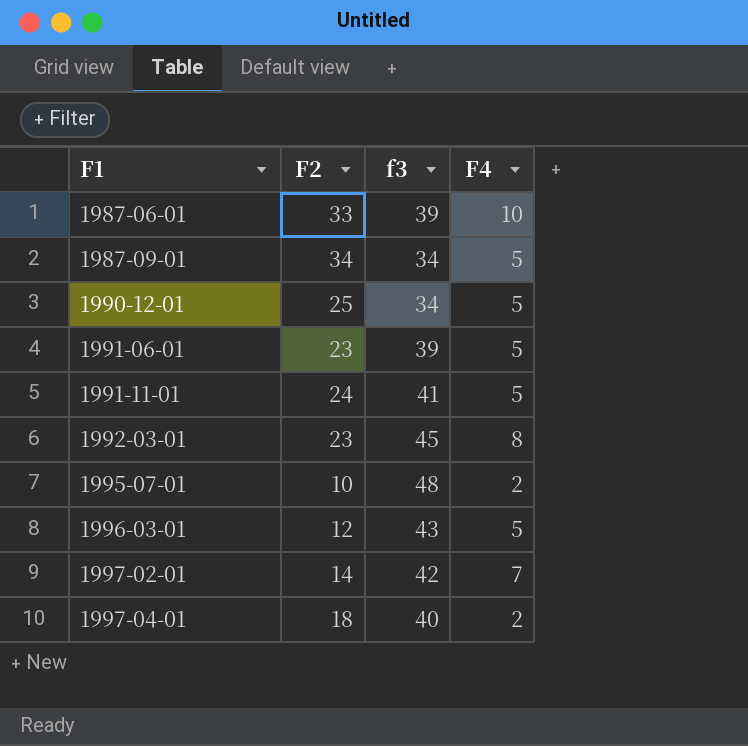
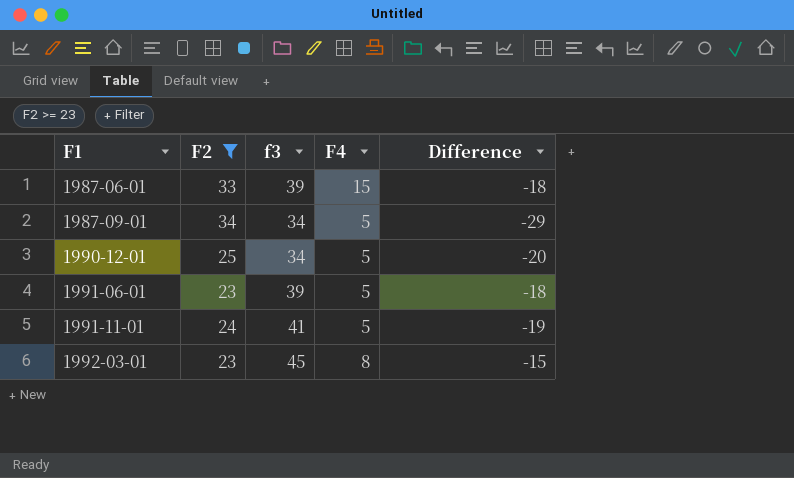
filter: none -> F2 >= 23
column Difference | formula: none -> [F4] - [F2]
1987-06-01 | F4: 10 -> 15

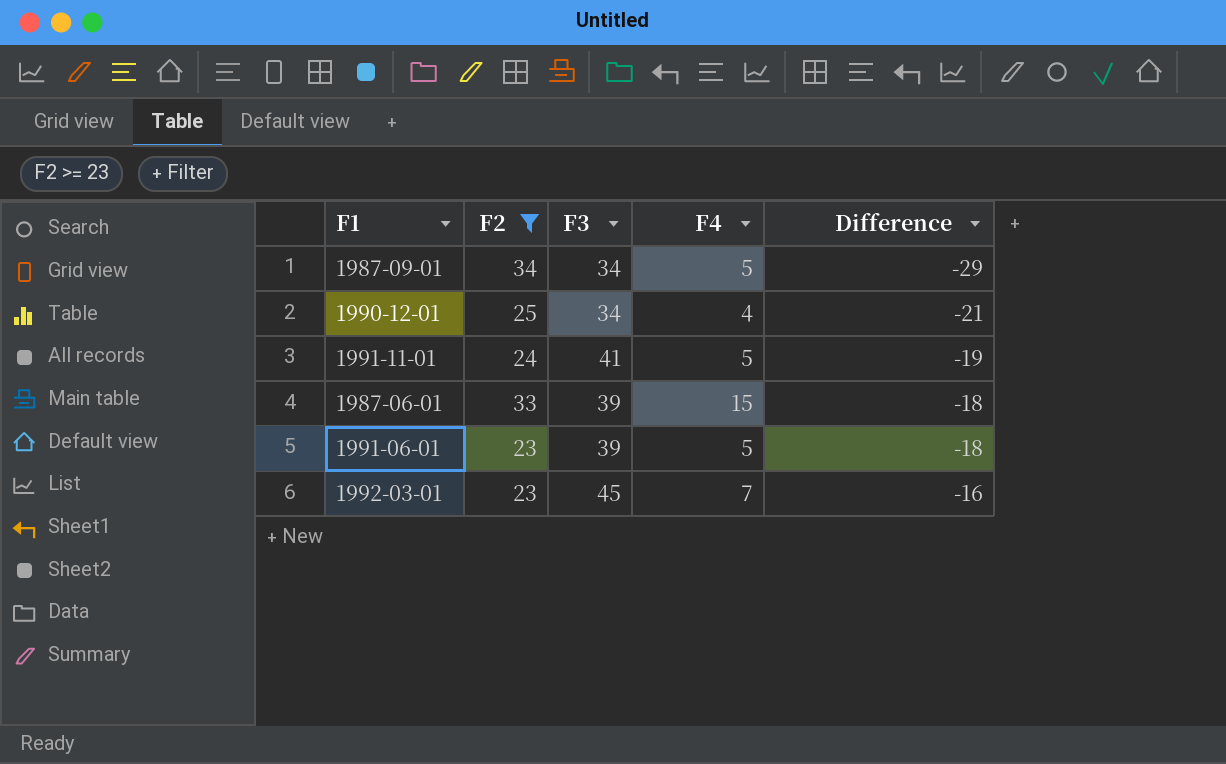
row order: F1 ascending -> Difference ascending
column name: f3 -> F3
1990-12-01 | F4: 5 -> 4
1990-12-01 | Difference: -20 -> -21
1992-03-01 | F4: 8 -> 7
1992-03-01 | Difference: -15 -> -16

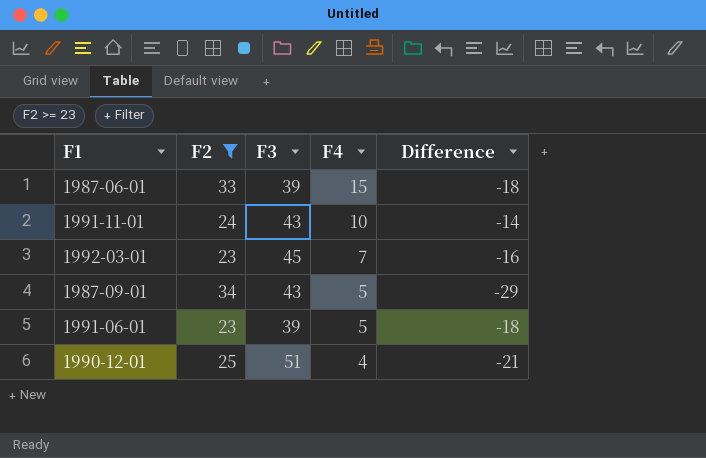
row order: Difference ascending -> F4 descending
1991-11-01 | F3: 41 -> 43
1991-11-01 | F4: 5 -> 10
1991-11-01 | Difference: -19 -> -14
1987-09-01 | F3: 34 -> 43
1990-12-01 | F3: 34 -> 51

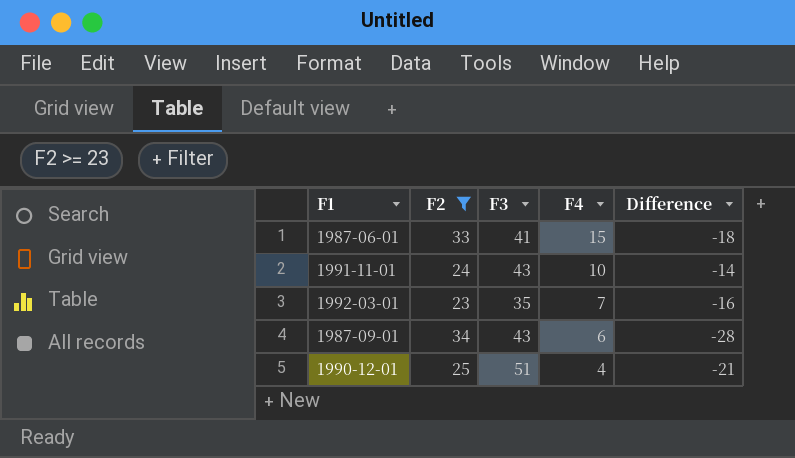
row 1991-06-01: 23 | 39 | 5 | -18 -> none
1987-06-01 | F3: 39 -> 41
1992-03-01 | F3: 45 -> 35
1987-09-01 | F4: 5 -> 6
1987-09-01 | Difference: -29 -> -28

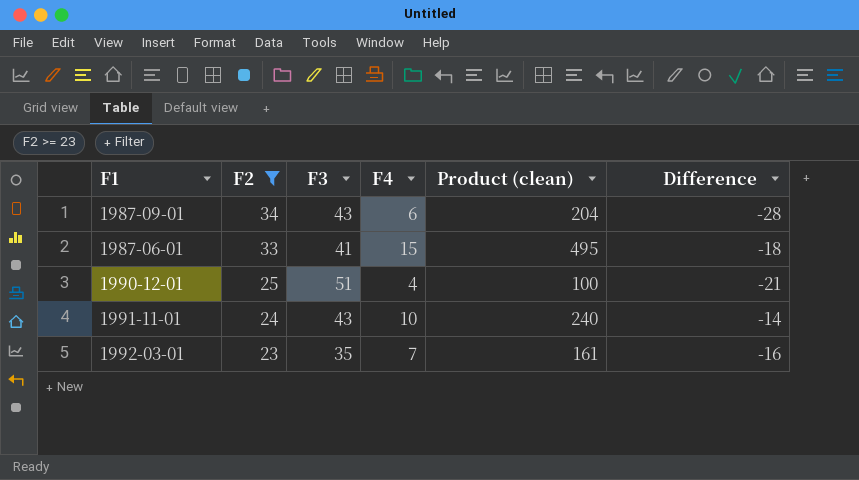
row order: F4 descending -> F2 descending
column Product (clean) | formula: none -> [F2] * [F4]

